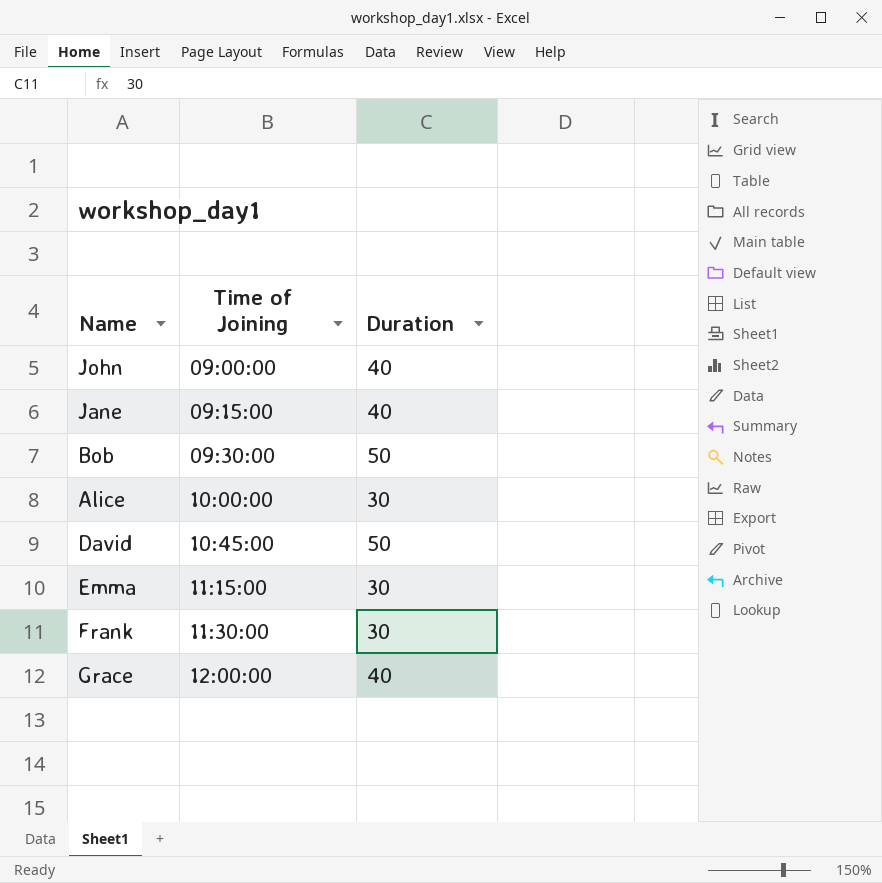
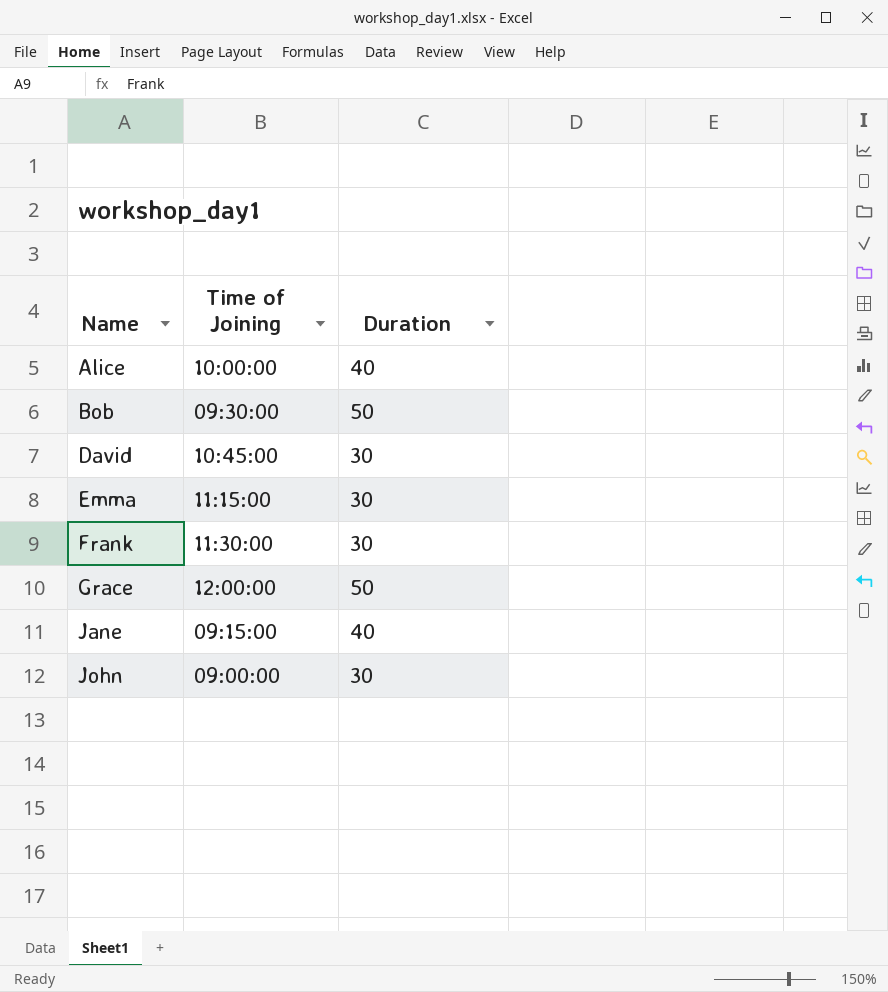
row order: Time of Joining ascending -> Name ascending
Alice | Duration: 30 -> 40
David | Duration: 50 -> 30
Grace | Duration: 40 -> 50
John | Duration: 40 -> 30

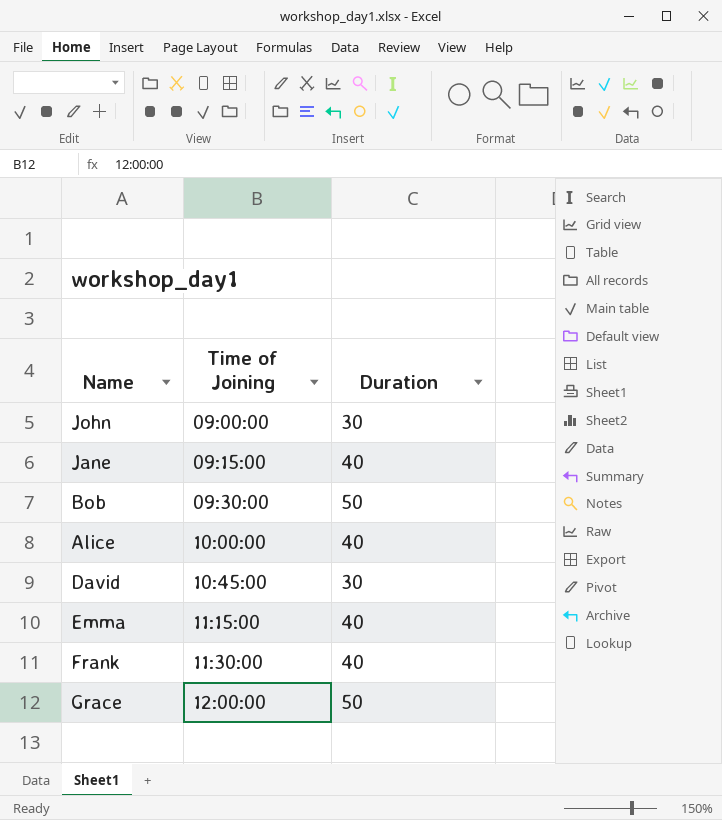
row order: Name ascending -> Time of Joining ascending
Emma | Duration: 30 -> 40
Frank | Duration: 30 -> 40

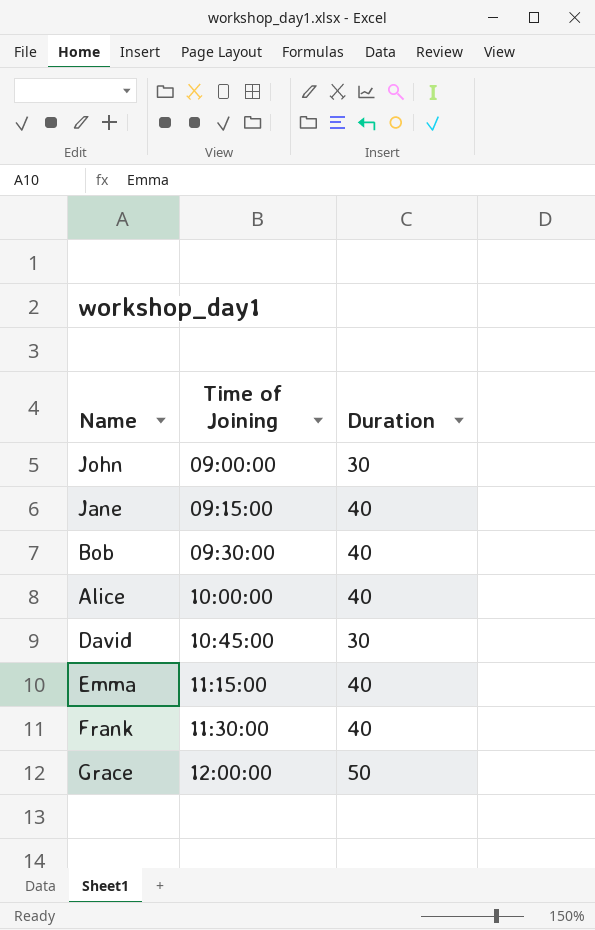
Bob | Duration: 50 -> 40

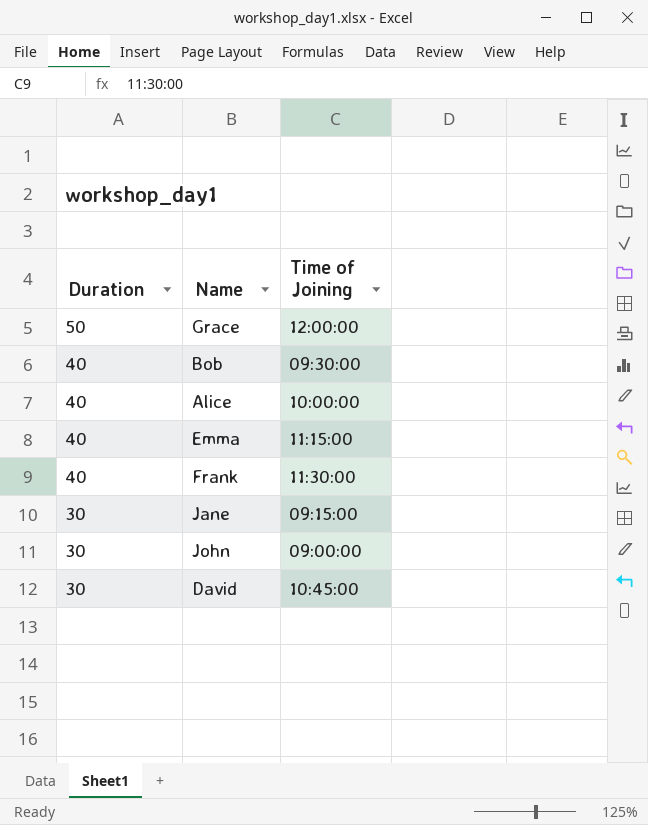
row order: Time of Joining ascending -> Duration descending
column Duration | position: 3 -> 1
Jane | Duration: 40 -> 30

